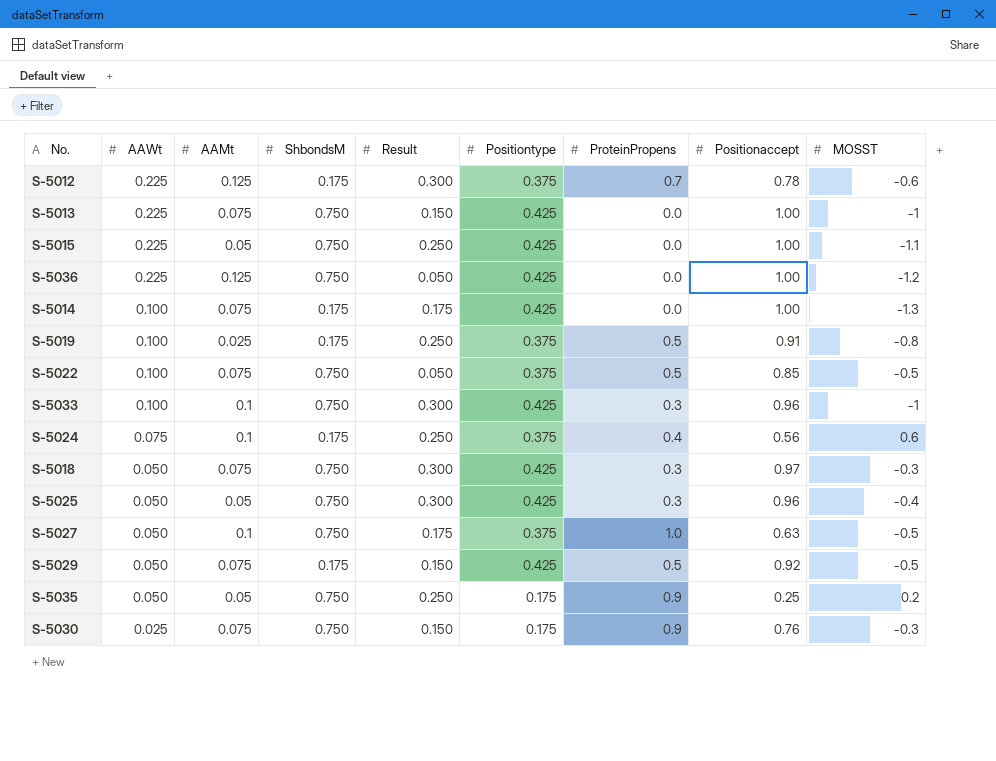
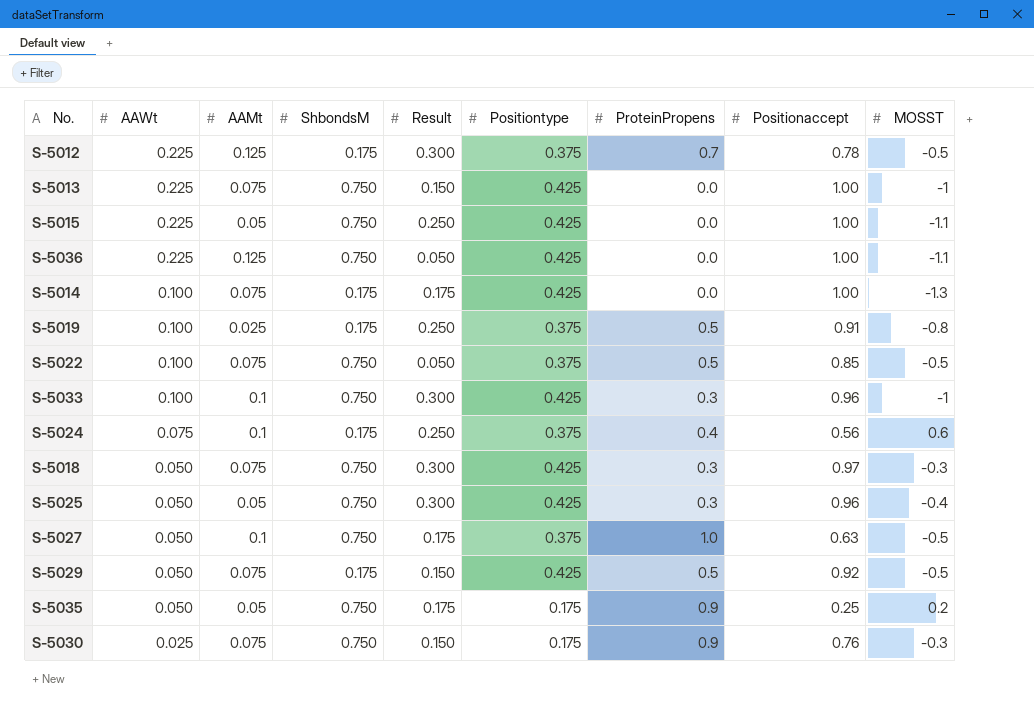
S-5012 | MOSST: -0.6 -> -0.5
S-5036 | MOSST: -1.2 -> -1.1
S-5035 | Result: 0.250 -> 0.175

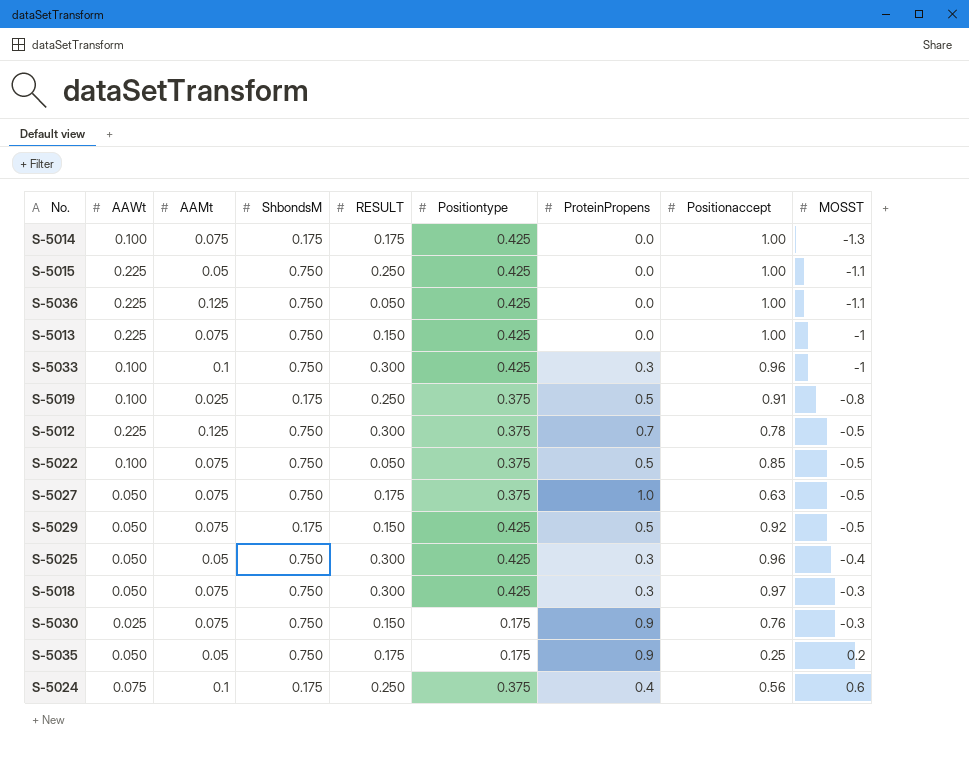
row order: AAWt descending -> MOSST ascending
column name: Result -> RESULT
S-5012 | ShbondsM: 0.175 -> 0.750
S-5027 | AAMt: 0.1 -> 0.075

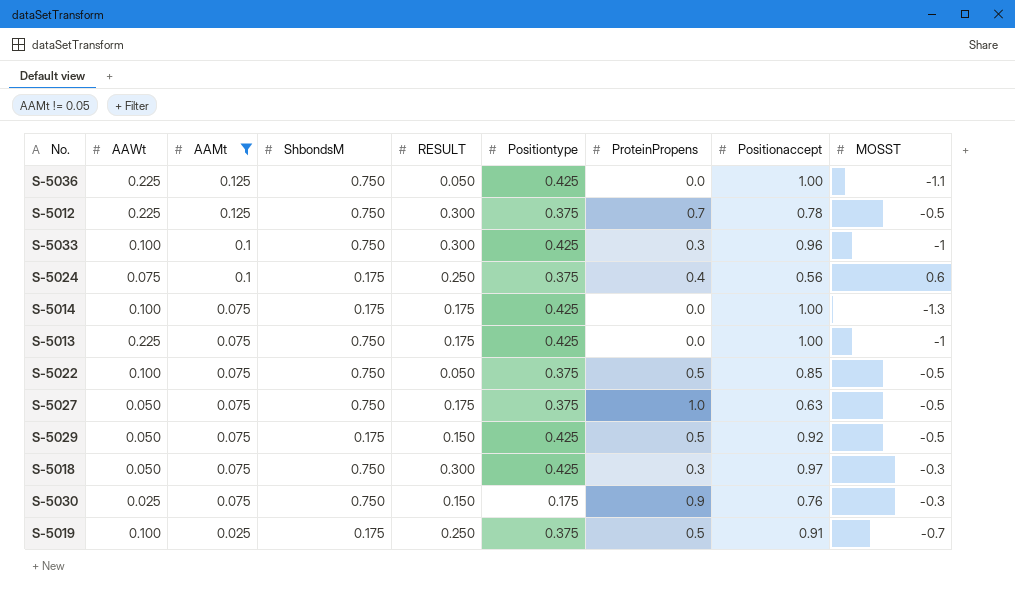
filter: none -> AAMt != 0.05
row order: MOSST ascending -> AAMt descending
S-5013 | RESULT: 0.150 -> 0.175
S-5019 | MOSST: -0.8 -> -0.7

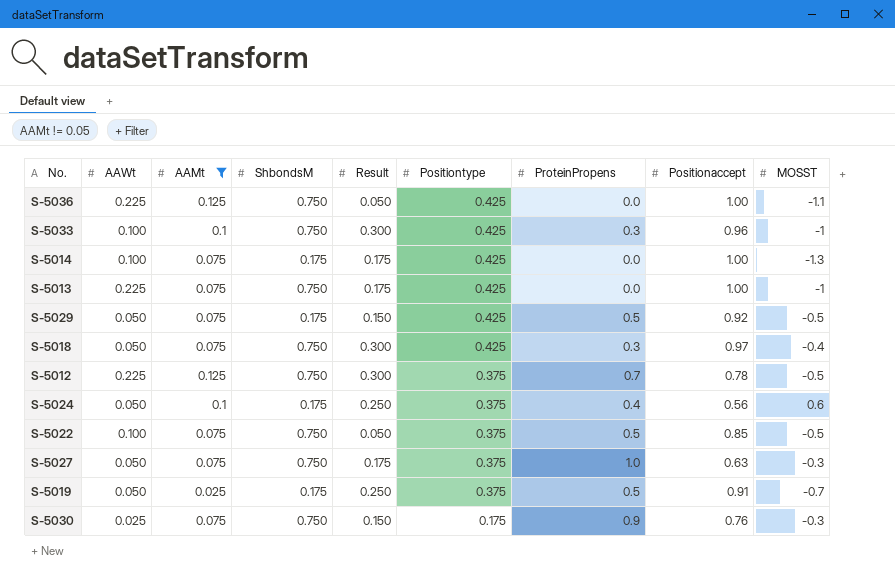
row order: AAMt descending -> Positiontype descending
column name: RESULT -> Result
S-5018 | MOSST: -0.3 -> -0.4
S-5024 | AAWt: 0.075 -> 0.050
S-5027 | MOSST: -0.5 -> -0.3
S-5019 | AAWt: 0.100 -> 0.050

